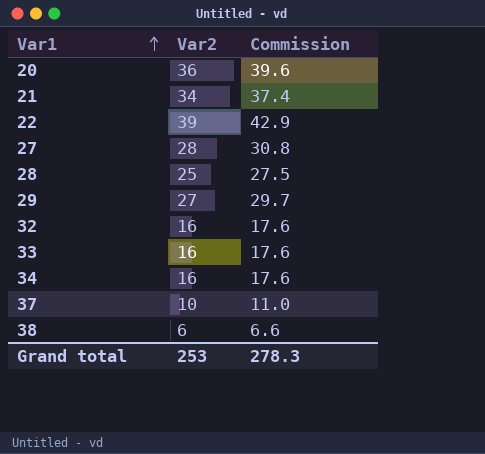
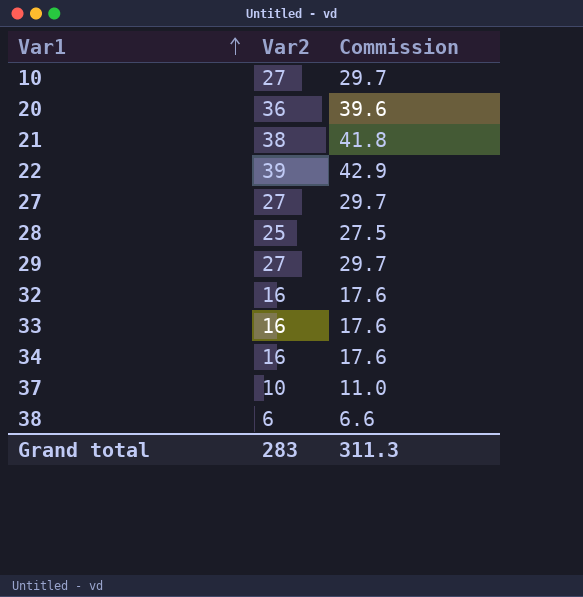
row 10: none -> 27 | 29.7
21 | Var2: 34 -> 38
21 | Commission: 37.4 -> 41.8
27 | Var2: 28 -> 27
27 | Commission: 30.8 -> 29.7
Grand total | Var2: 253 -> 283
Grand total | Commission: 278.3 -> 311.3

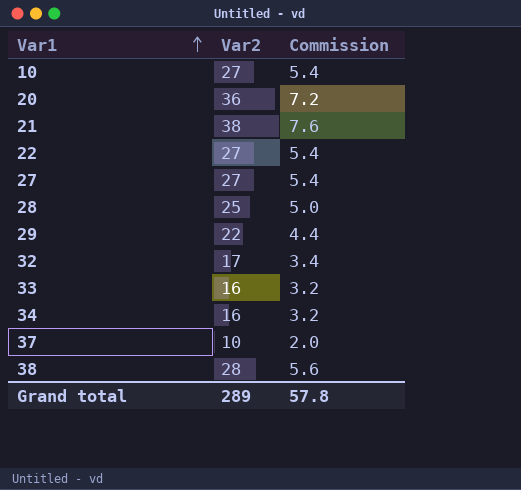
column Commission | formula: [Var2] * 1.1 -> [Var2] * 0.2
22 | Var2: 39 -> 27
29 | Var2: 27 -> 22
32 | Var2: 16 -> 17
38 | Var2: 6 -> 28
Grand total | Var2: 283 -> 289
Grand total | Commission: 311.3 -> 57.8

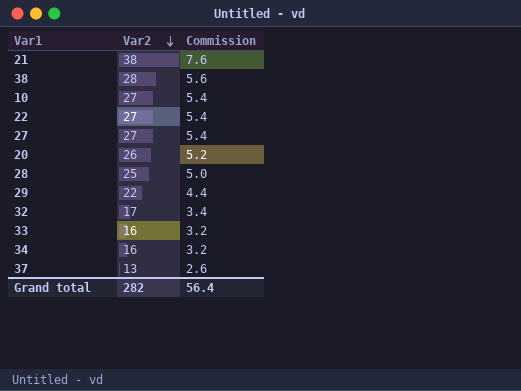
row order: Var1 ascending -> Var2 descending
20 | Var2: 36 -> 26
20 | Commission: 7.2 -> 5.2
37 | Var2: 10 -> 13
37 | Commission: 2.0 -> 2.6
Grand total | Var2: 289 -> 282
Grand total | Commission: 57.8 -> 56.4

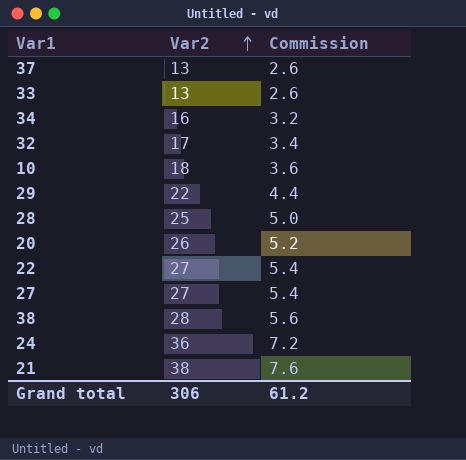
row order: Var2 descending -> Var2 ascending
33 | Var2: 16 -> 13
33 | Commission: 3.2 -> 2.6
10 | Var2: 27 -> 18
10 | Commission: 5.4 -> 3.6
row 24: none -> 36 | 7.2
Grand total | Var2: 282 -> 306
Grand total | Commission: 56.4 -> 61.2

